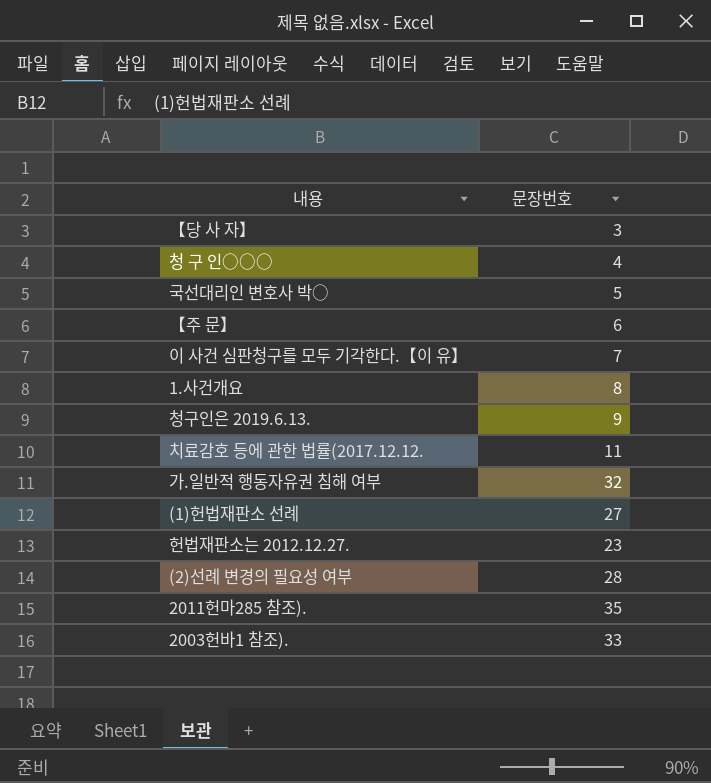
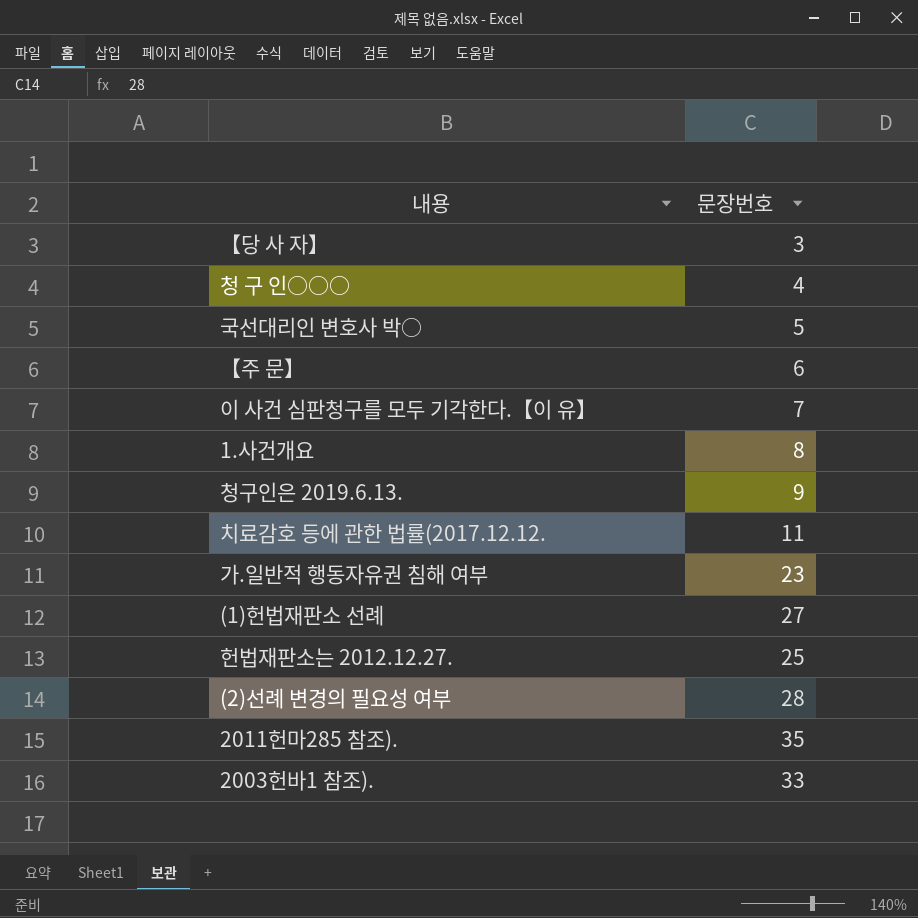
가.일반적 행동자유권 침해 여부 | 문장번호: 32 -> 23
헌법재판소는 2012.12.27. | 문장번호: 23 -> 25

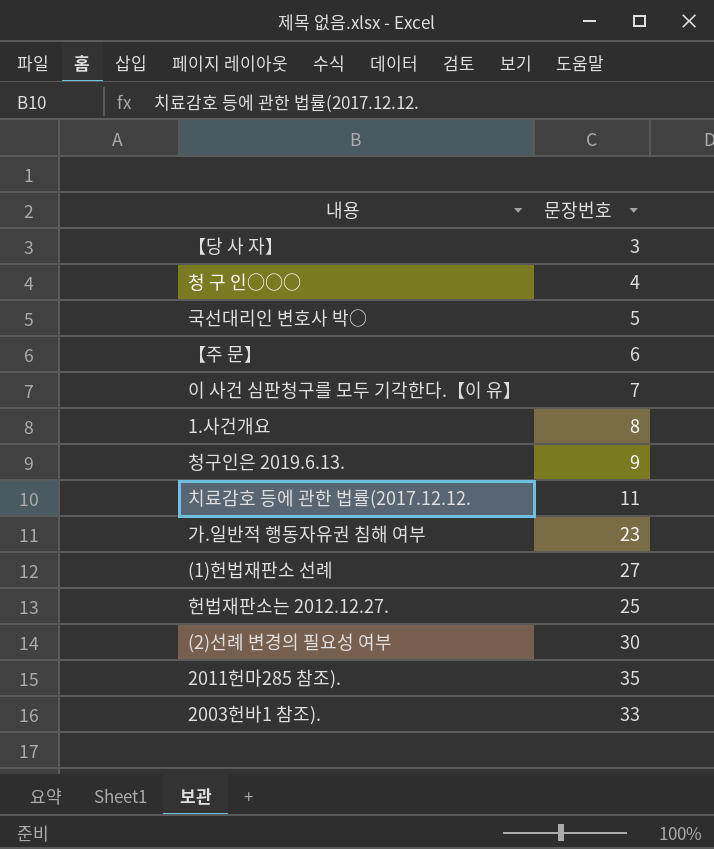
(2)선례 변경의 필요성 여부 | 문장번호: 28 -> 30

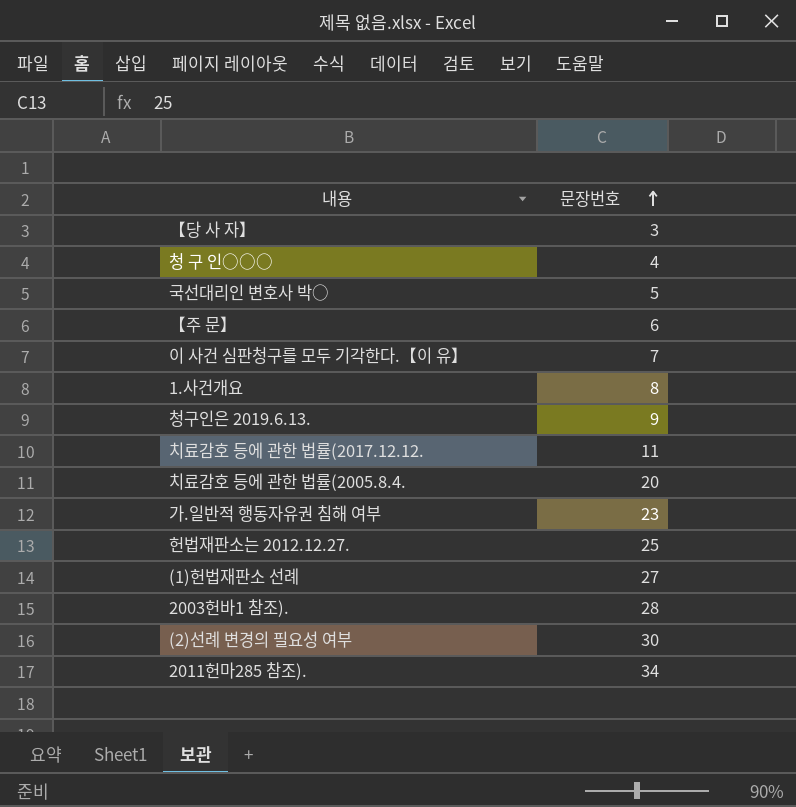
row order: none -> 문장번호 ascending
row 치료감호 등에 관한 법률(2005.8.4.: none -> 20
2003헌바1 참조). | 문장번호: 33 -> 28
2011헌마285 참조). | 문장번호: 35 -> 34

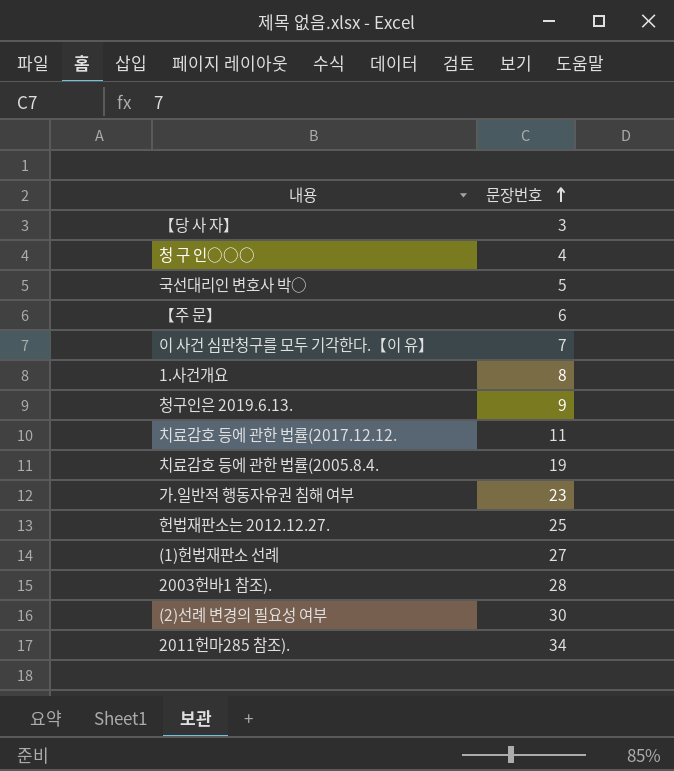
치료감호 등에 관한 법률(2005.8.4. | 문장번호: 20 -> 19

